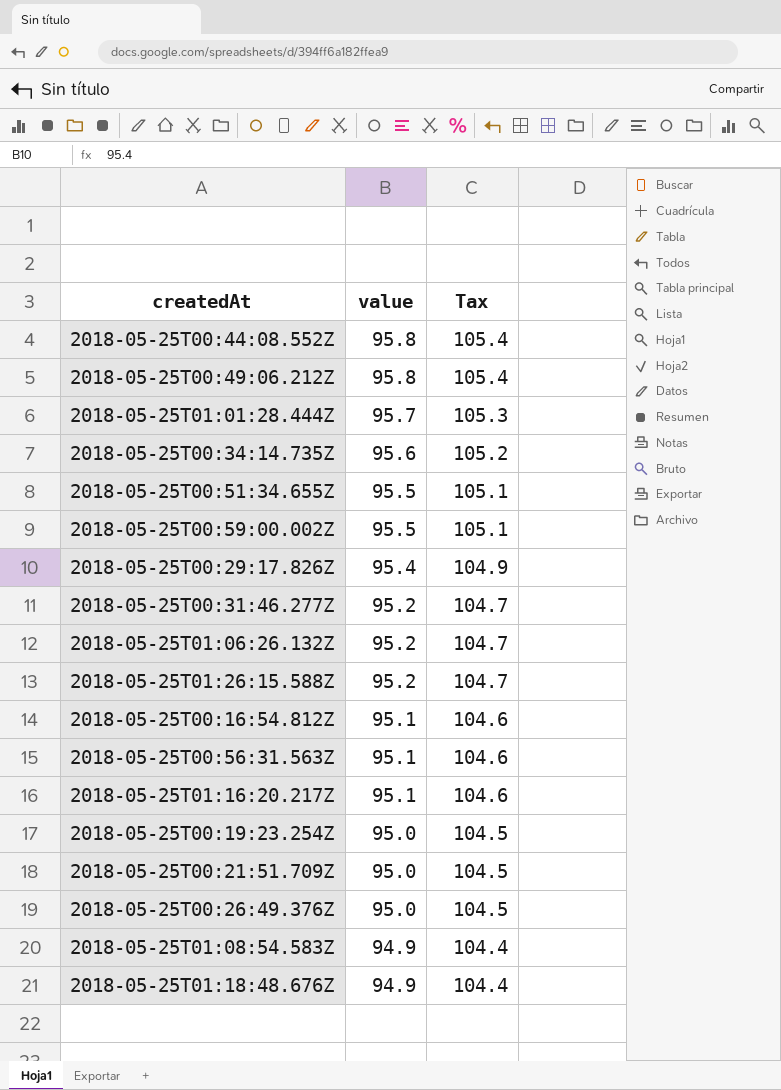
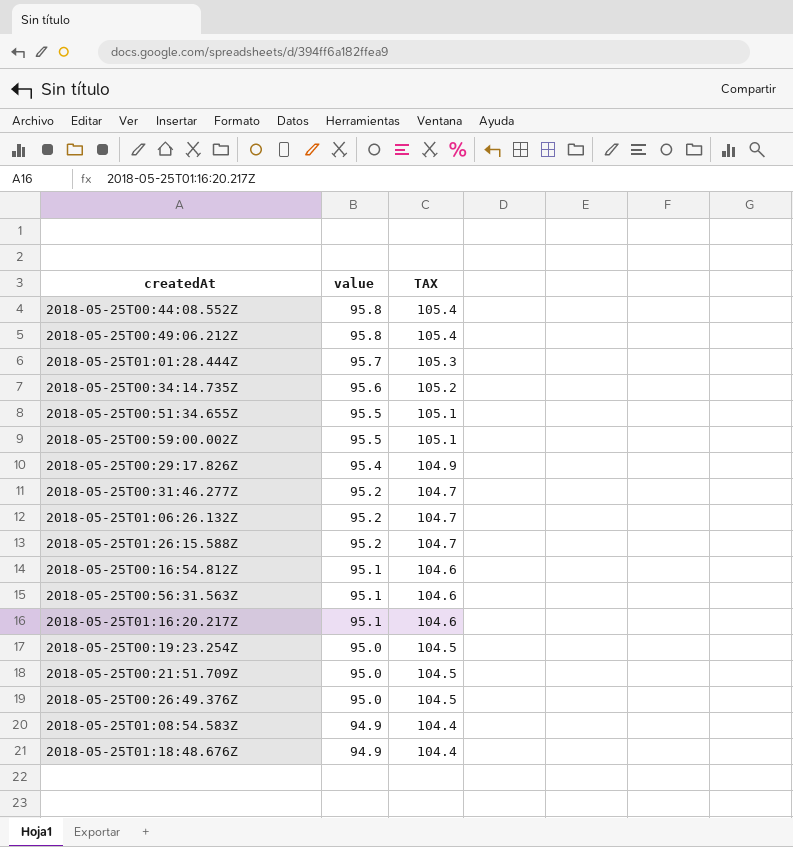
column name: Tax -> TAX

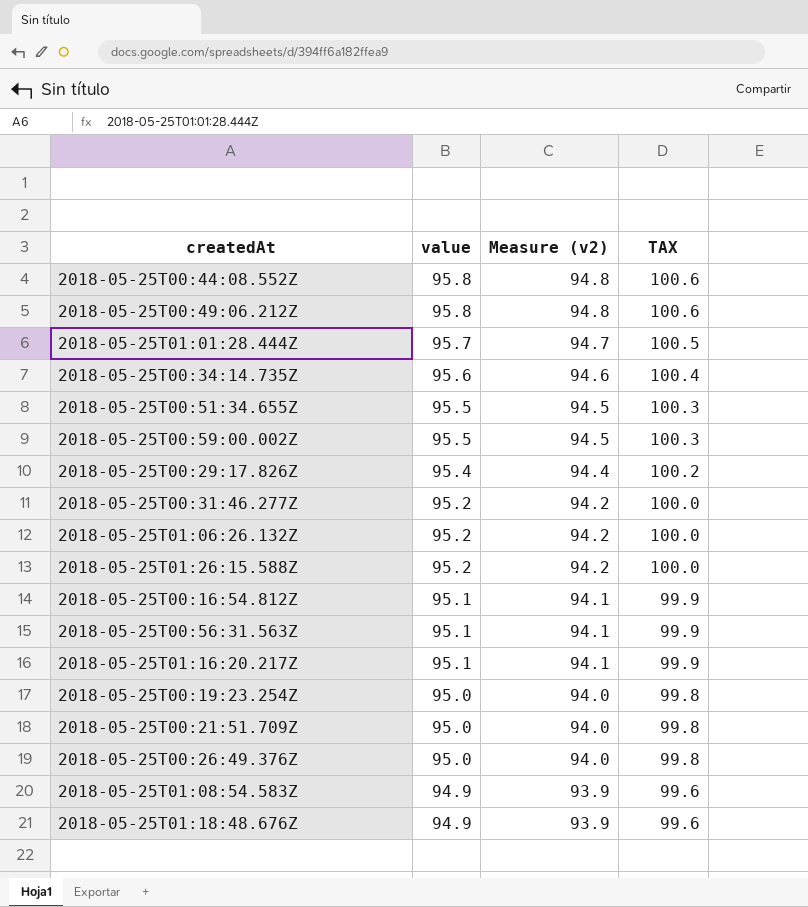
column Measure (v2) | formula: none -> [value] - 1
column TAX | formula: [value] * 1.1 -> [value] * 1.05

